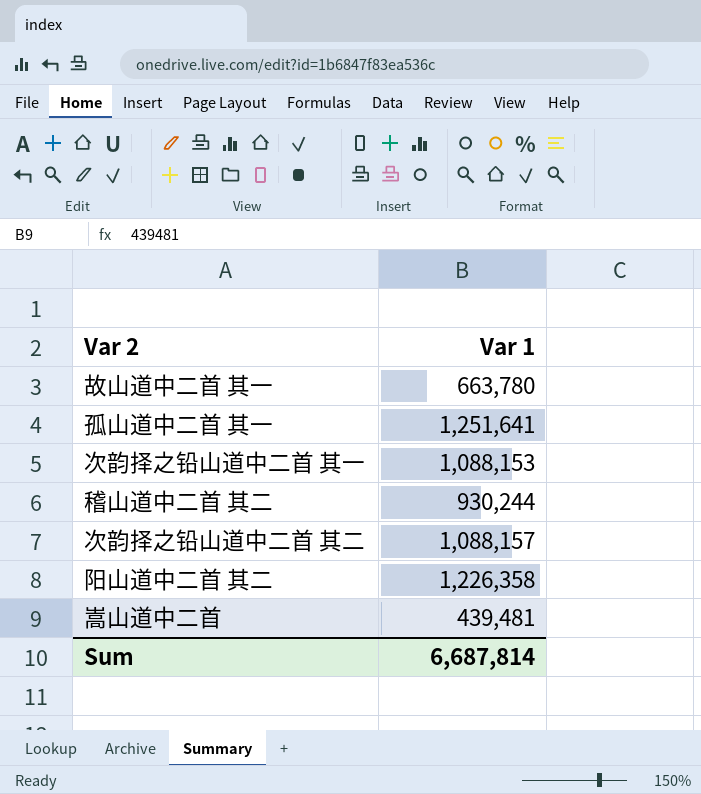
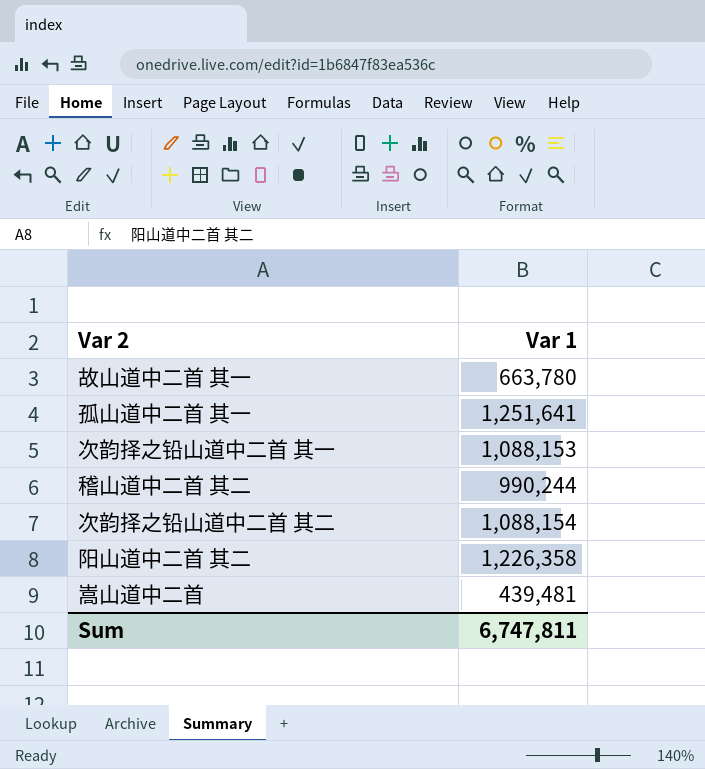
稽山道中二首 其二 | Var 1: 930,244 -> 990,244
次韵择之铅山道中二首 其二 | Var 1: 1,088,157 -> 1,088,154
Sum | Var 1: 6,687,814 -> 6,747,811

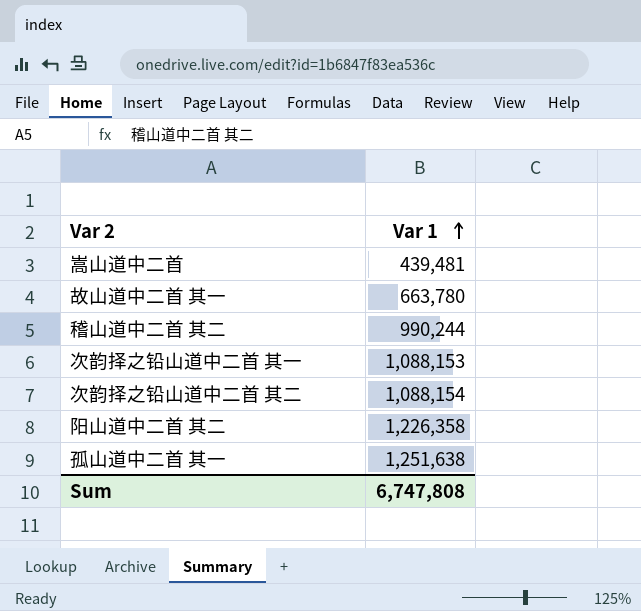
row order: none -> Var 1 ascending
孤山道中二首 其一 | Var 1: 1,251,641 -> 1,251,638
Sum | Var 1: 6,747,811 -> 6,747,808

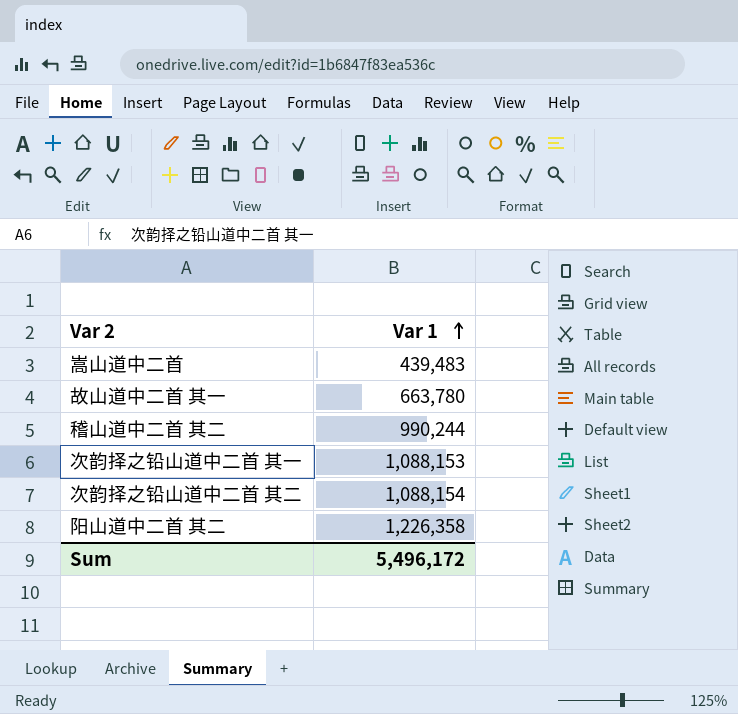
row 孤山道中二首 其一: 1,251,638 -> none
嵩山道中二首 | Var 1: 439,481 -> 439,483
Sum | Var 1: 6,747,808 -> 5,496,172

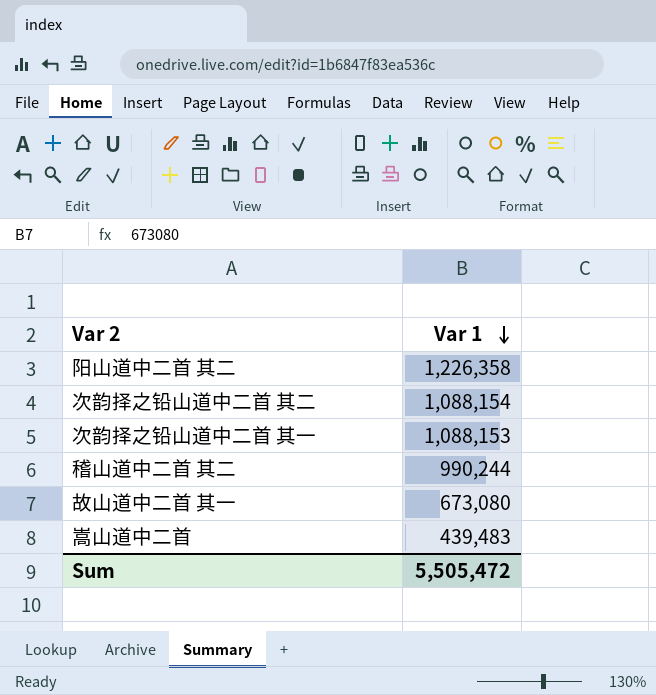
row order: Var 1 ascending -> Var 1 descending
故山道中二首 其一 | Var 1: 663,780 -> 673,080
Sum | Var 1: 5,496,172 -> 5,505,472

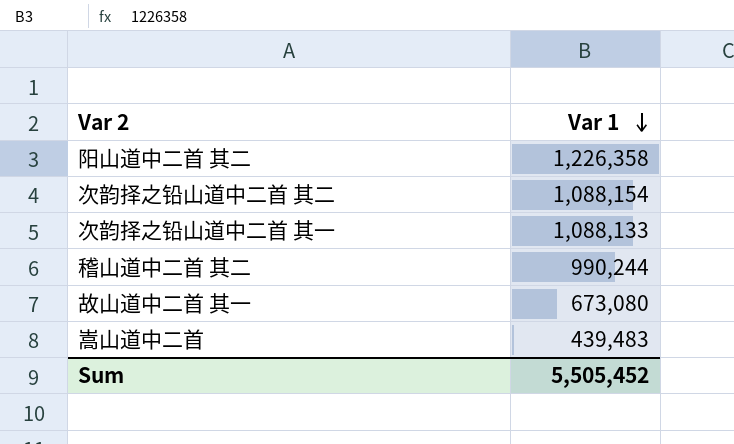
次韵择之铅山道中二首 其一 | Var 1: 1,088,153 -> 1,088,133
Sum | Var 1: 5,505,472 -> 5,505,452

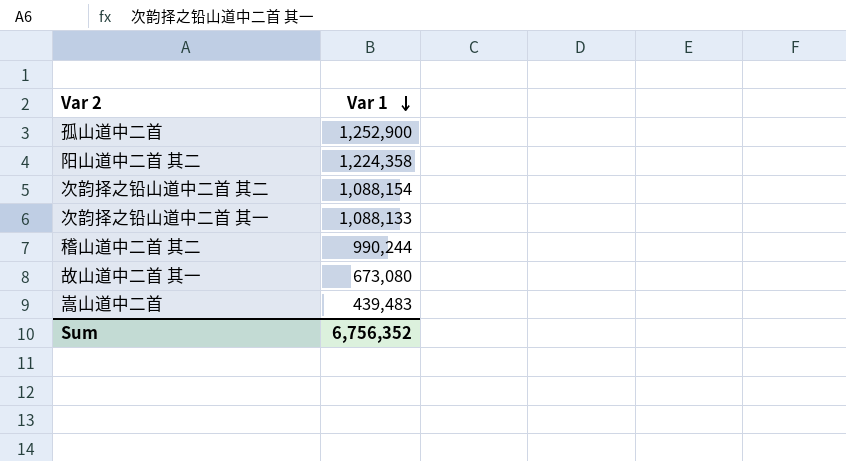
row 孤山道中二首: none -> 1,252,900
阳山道中二首 其二 | Var 1: 1,226,358 -> 1,224,358
Sum | Var 1: 5,505,452 -> 6,756,352

